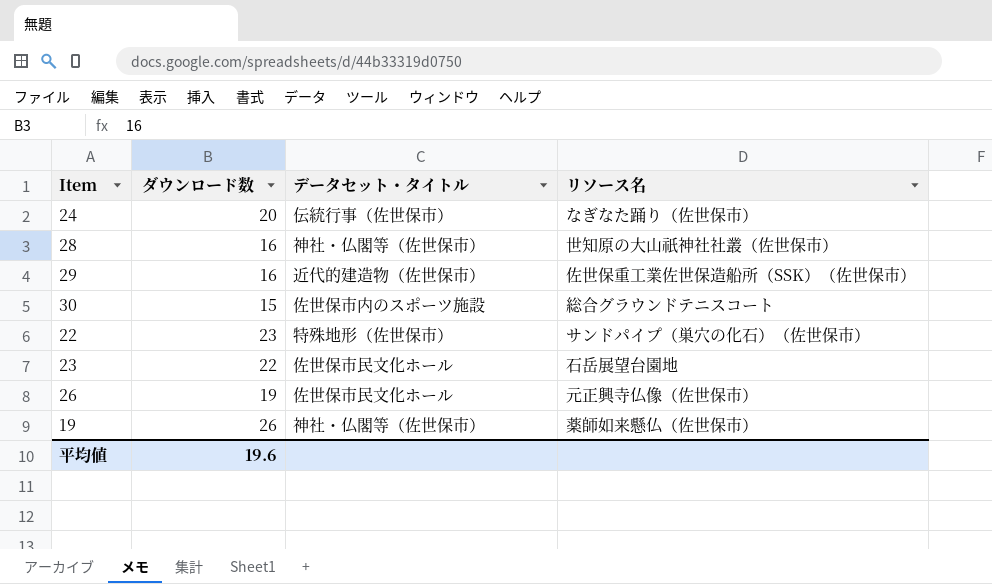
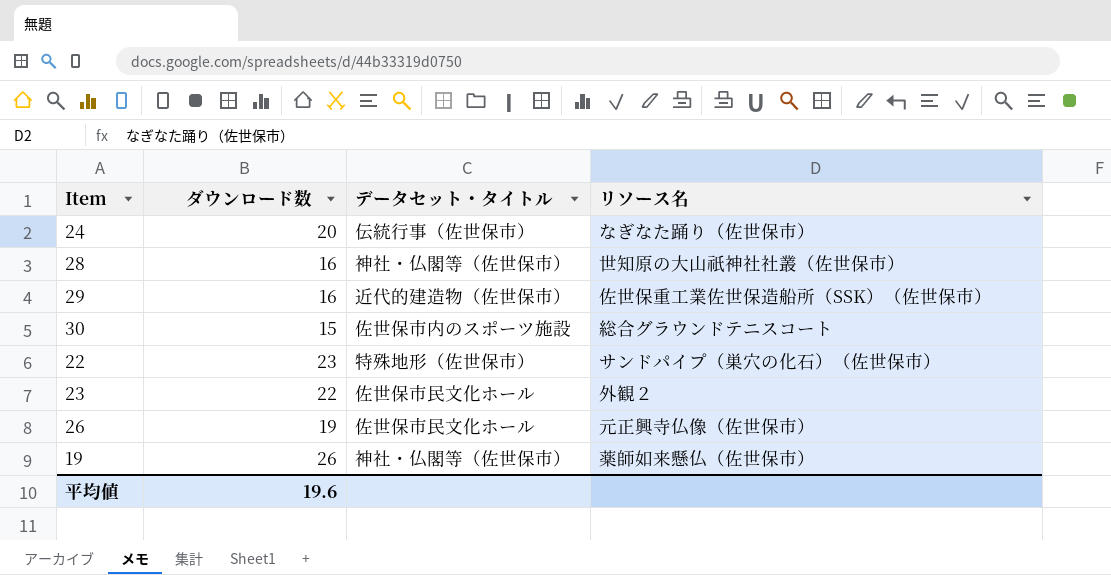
23 | リソース名: 石岳展望台園地 -> 外観２

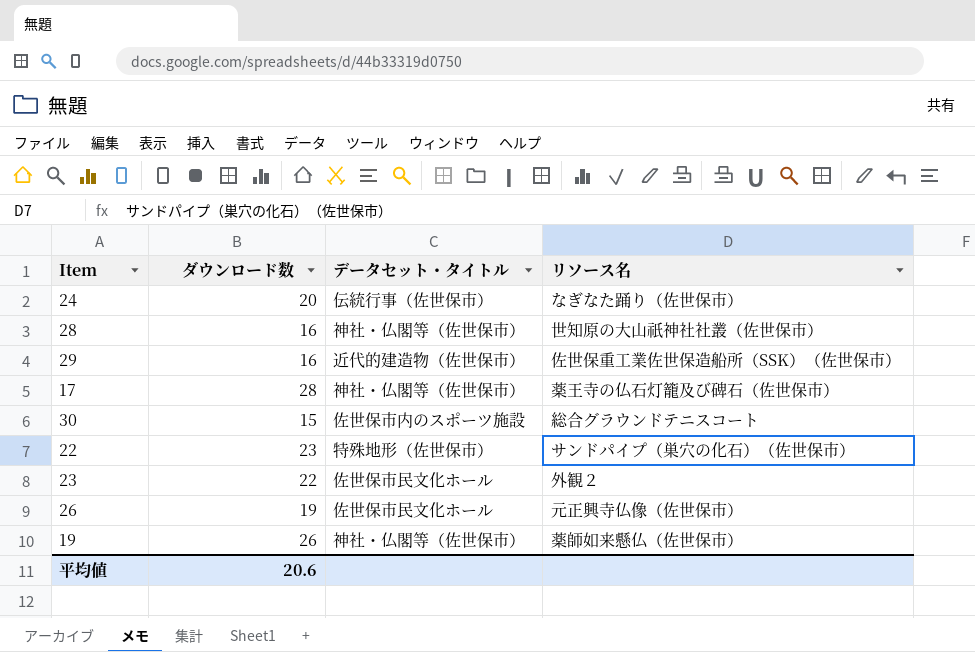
row 17: none -> 28 | 神社・仏閣等（佐世保市） | 薬王寺の仏石灯籠及び碑石（佐世保市）
平均値 | ダウンロード数: 19.6 -> 20.6

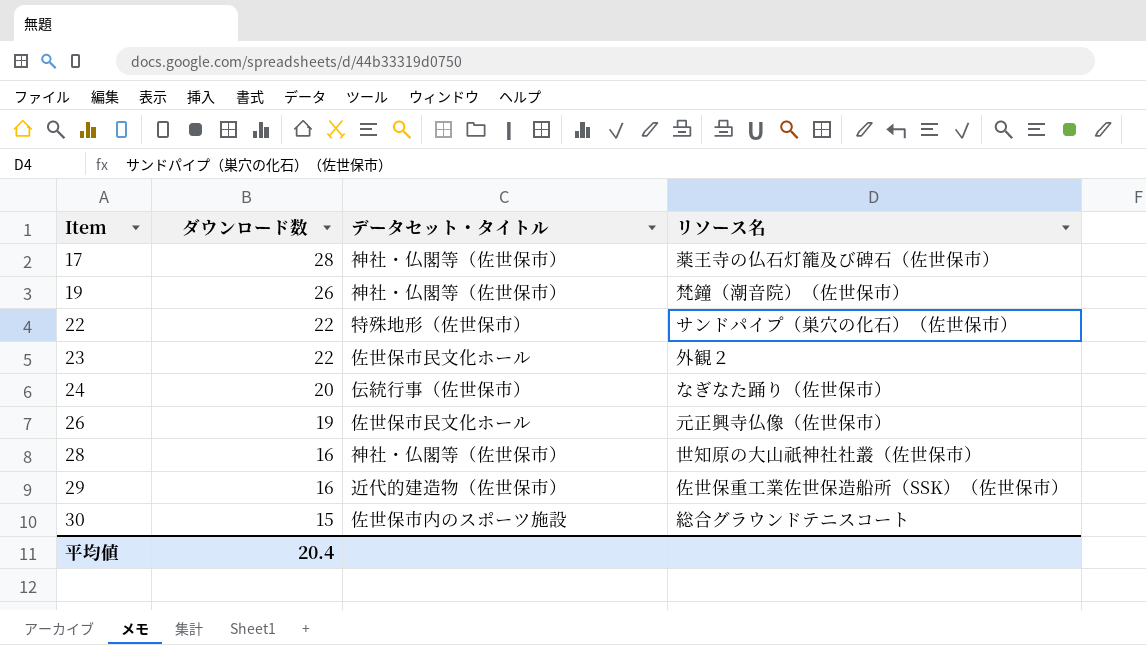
row order: none -> Item ascending
19 | リソース名: 薬師如来懸仏（佐世保市） -> 梵鐘（潮音院）（佐世保市）
22 | ダウンロード数: 23 -> 22
平均値 | ダウンロード数: 20.6 -> 20.4

